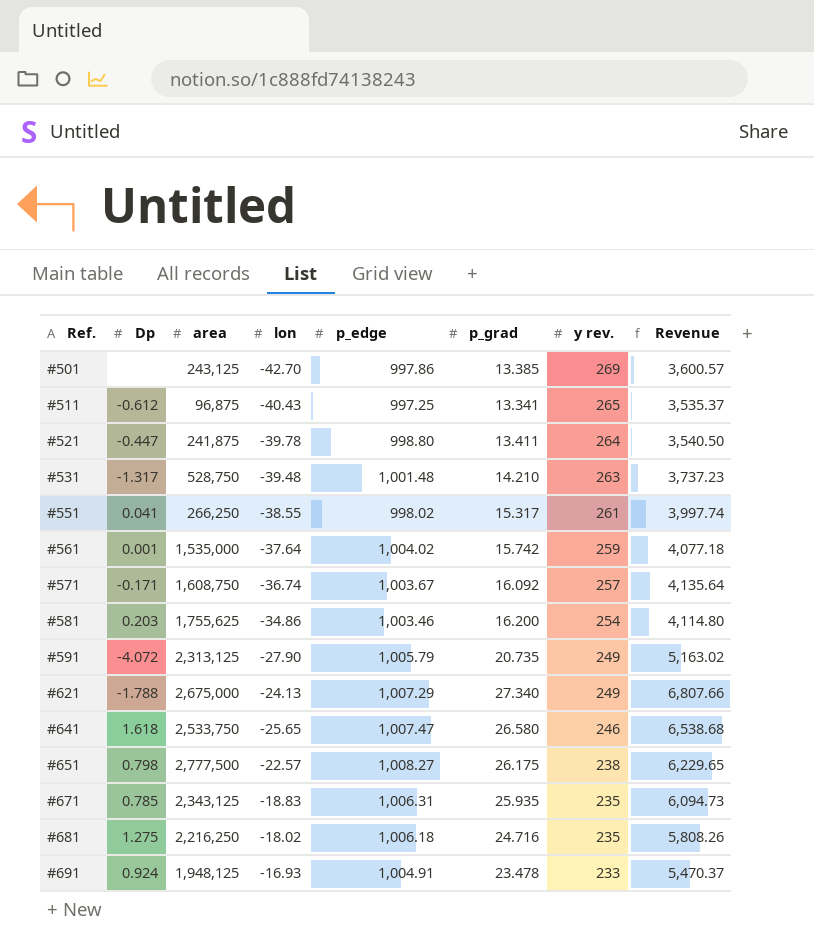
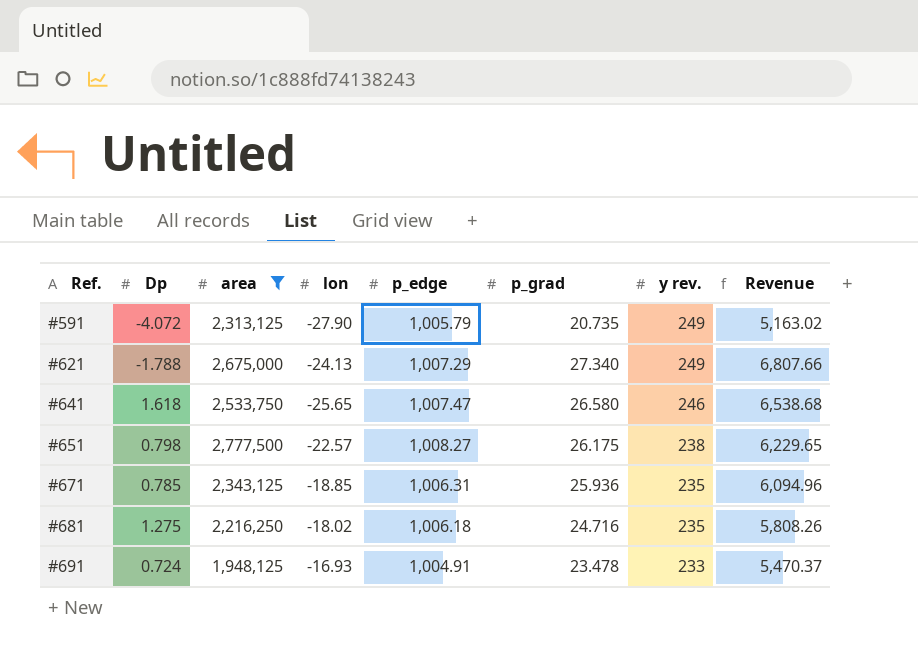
filter: none -> area >= 1,948,125
#671 | lon: -18.83 -> -18.85
#671 | p_grad: 25.935 -> 25.936
#671 | Revenue: 6,094.73 -> 6,094.96
#691 | Dp: 0.924 -> 0.724

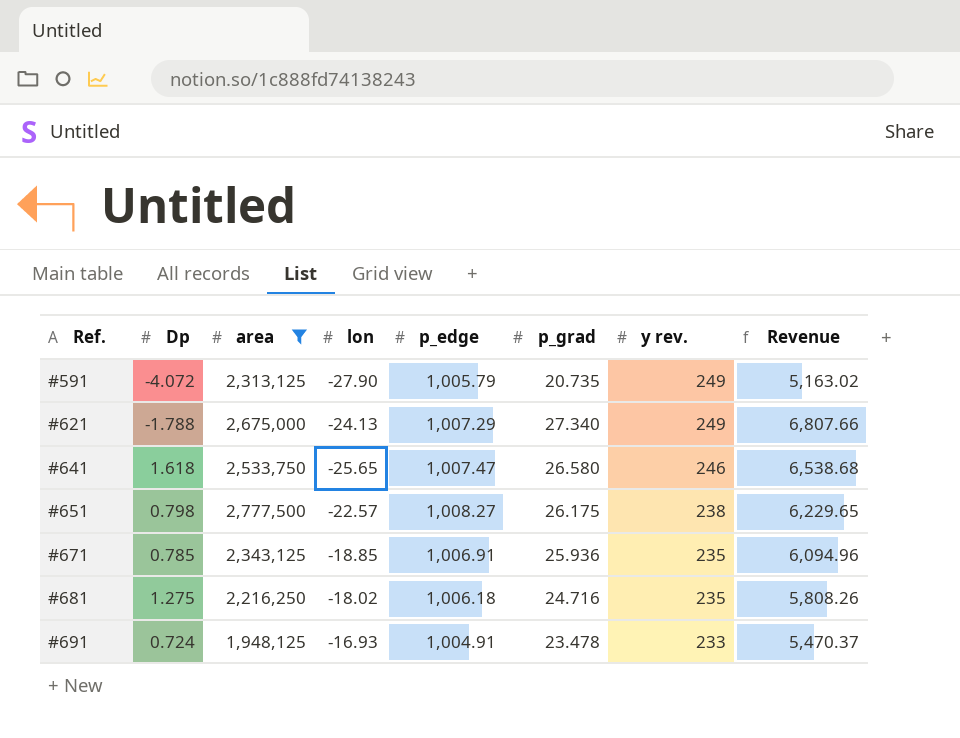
#671 | p_edge: 1,006.31 -> 1,006.91

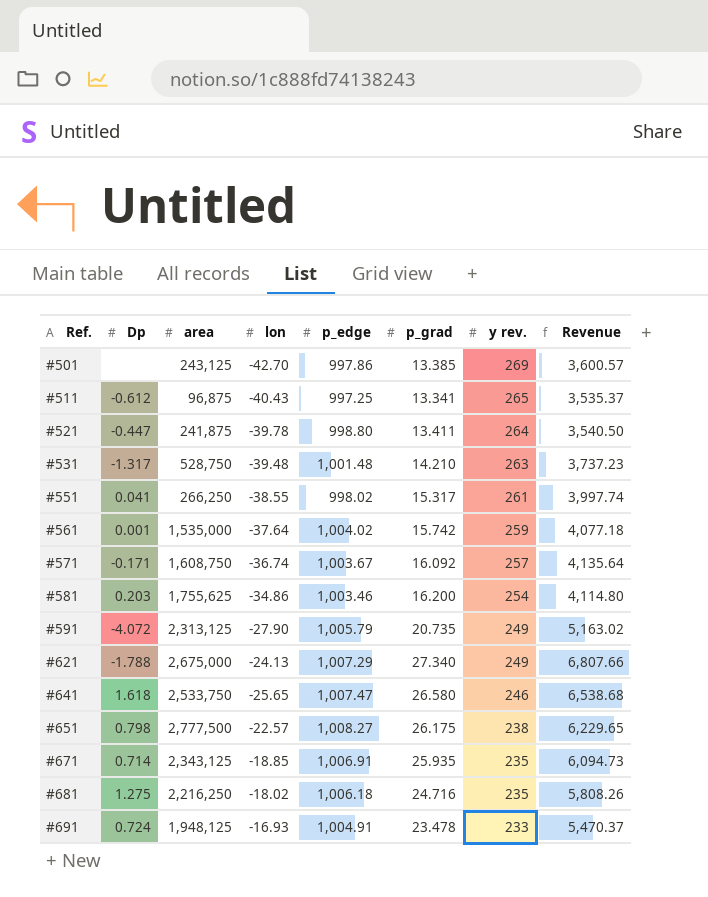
filter: area >= 1,948,125 -> none
#671 | Dp: 0.785 -> 0.714
#671 | p_grad: 25.936 -> 25.935
#671 | Revenue: 6,094.96 -> 6,094.73

